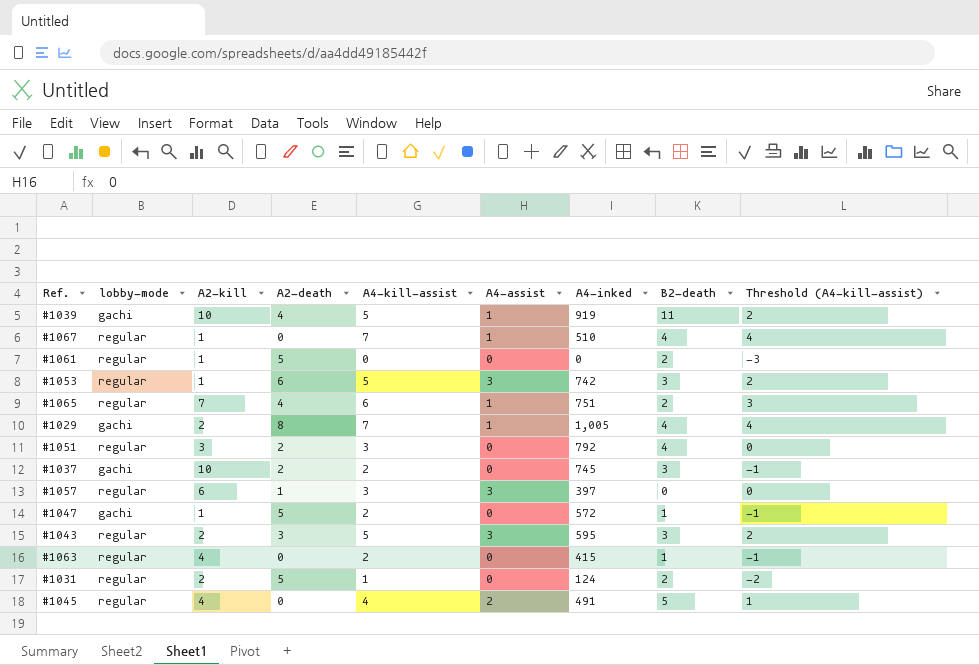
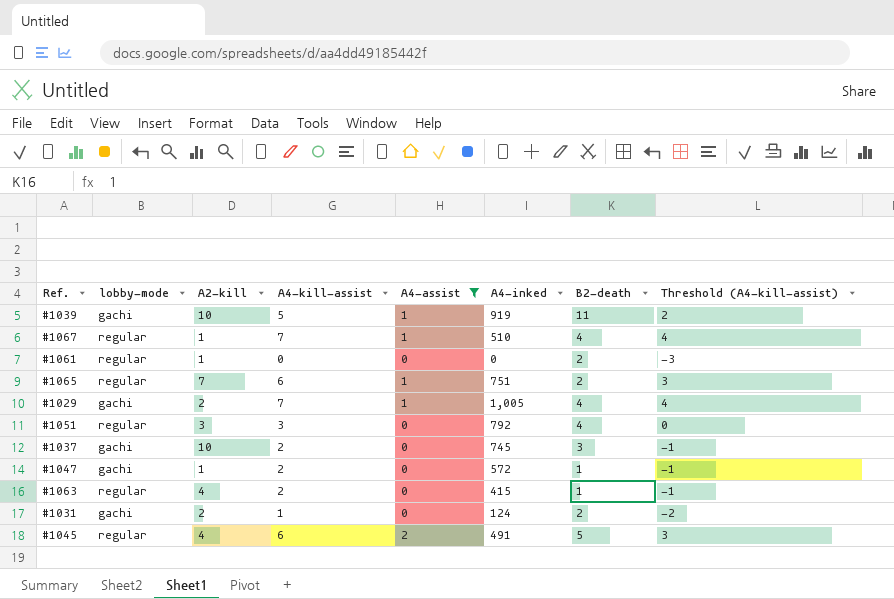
filter: none -> A4-assist != 3
column A2-death | position: 4 -> none
#1031 | lobby-mode: regular -> gachi
#1045 | A4-kill-assist: 4 -> 6
#1045 | Threshold (A4-kill-assist): 1 -> 3

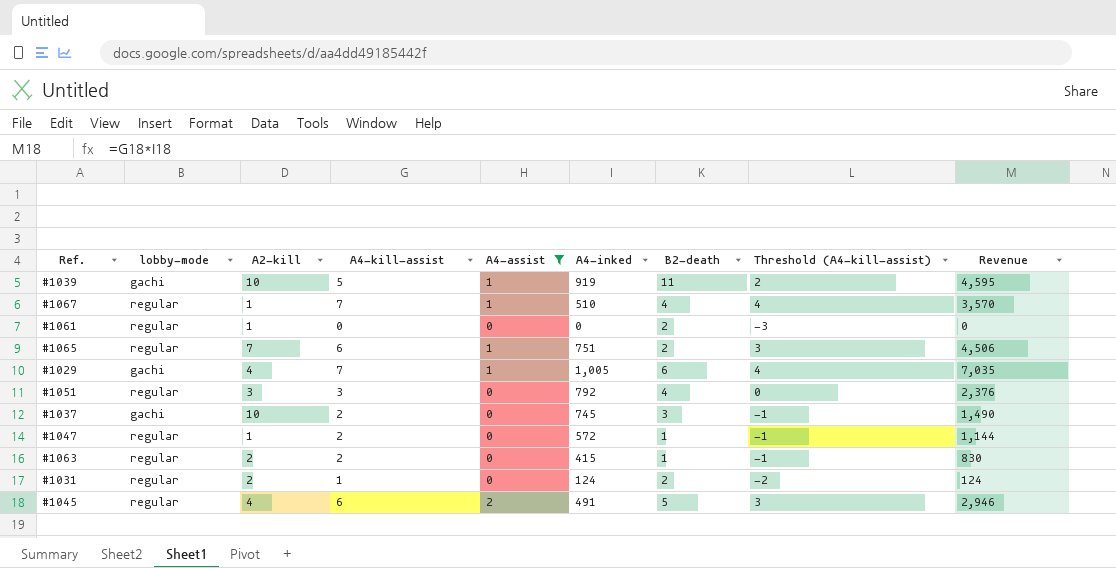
column Revenue | formula: none -> [A4-kill-assist] * [A4-inked]
#1029 | A2-kill: 2 -> 4
#1029 | B2-death: 4 -> 6
#1047 | lobby-mode: gachi -> regular
#1063 | A2-kill: 4 -> 2
#1031 | lobby-mode: gachi -> regular

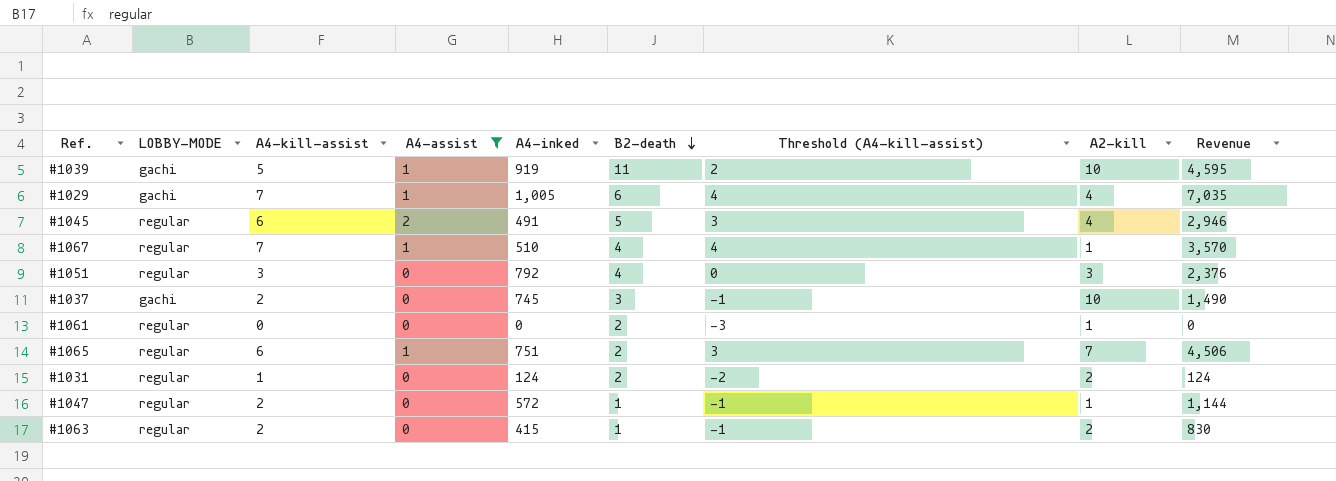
row order: none -> B2-death descending
column name: lobby-mode -> LOBBY-MODE
column A2-kill | position: 3 -> 8

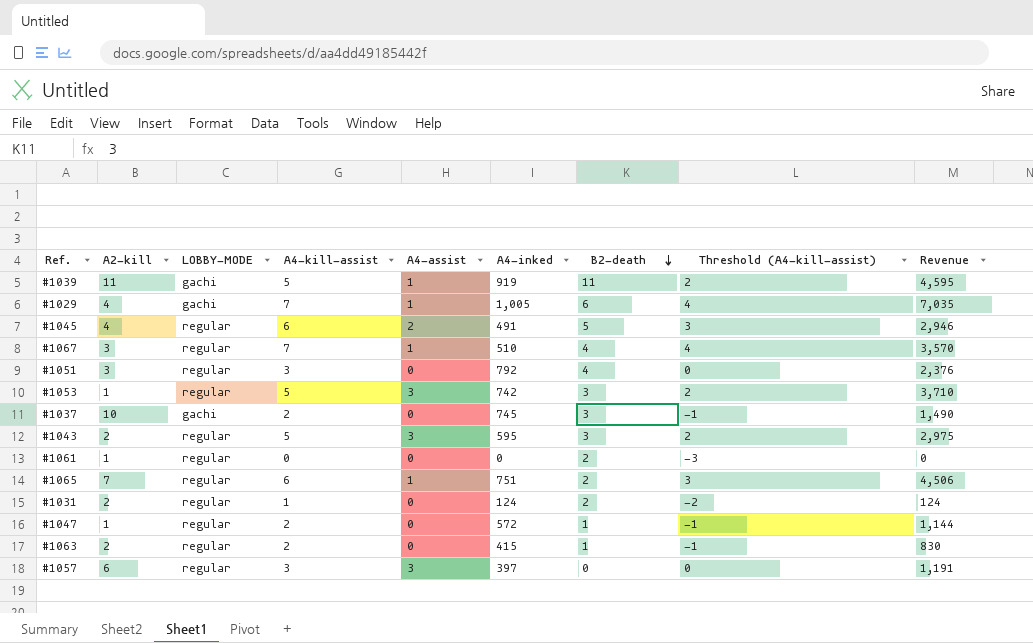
filter: A4-assist != 3 -> none
column A2-kill | position: 8 -> 2
#1039 | A2-kill: 10 -> 11
#1067 | A2-kill: 1 -> 3

